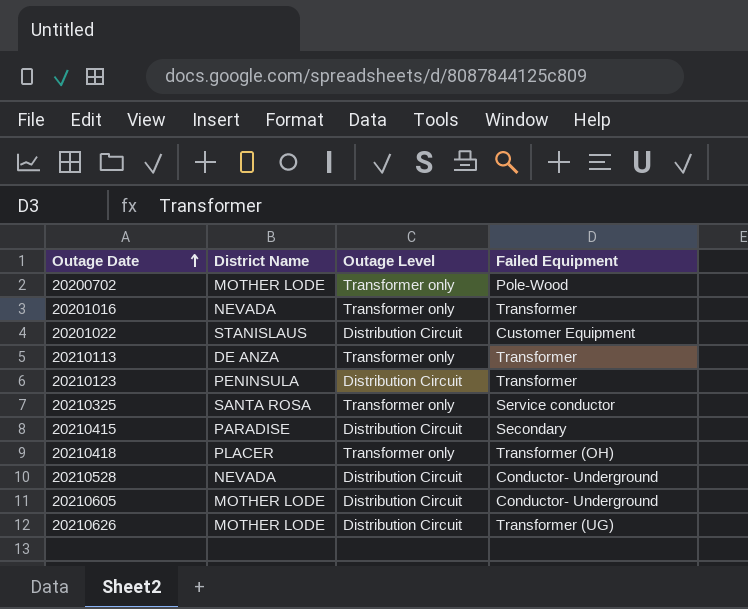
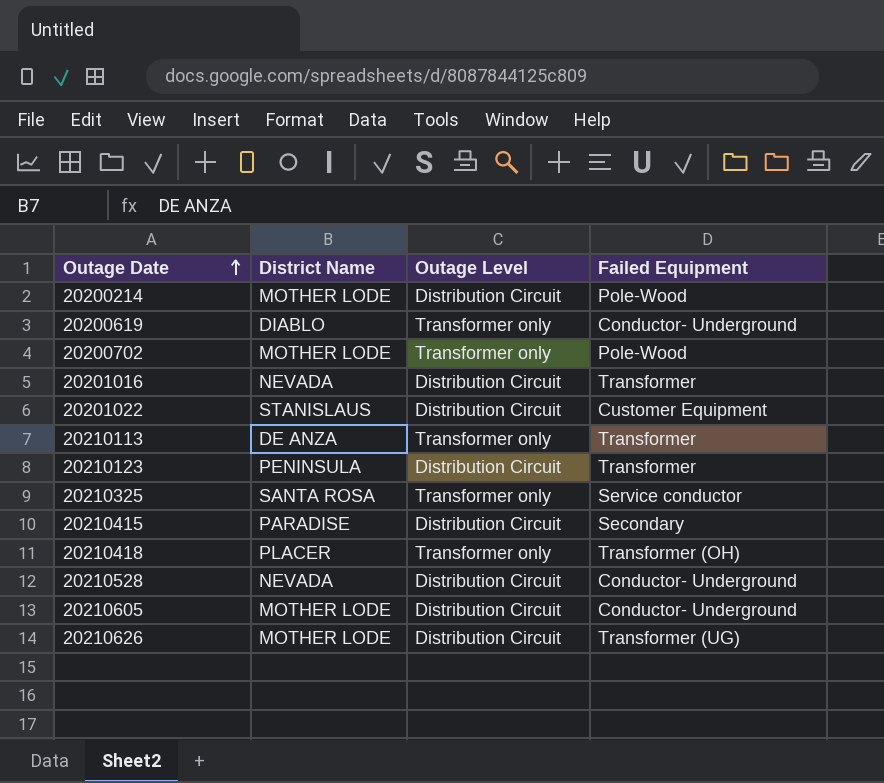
row 20200214: none -> MOTHER LODE | Distribution Circuit | Pole-Wood
row 20200619: none -> DIABLO | Transformer only | Conductor- Underground
20201016 | Outage Level: Transformer only -> Distribution Circuit

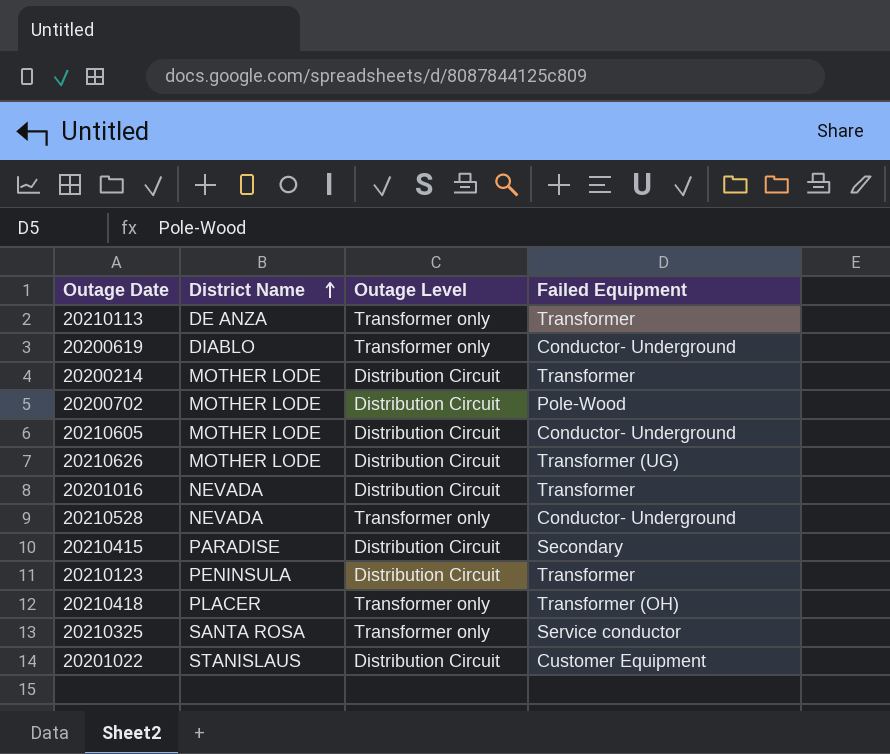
row order: Outage Date ascending -> District Name ascending
20200214 | Failed Equipment: Pole-Wood -> Transformer
20200702 | Outage Level: Transformer only -> Distribution Circuit
20210528 | Outage Level: Distribution Circuit -> Transformer only

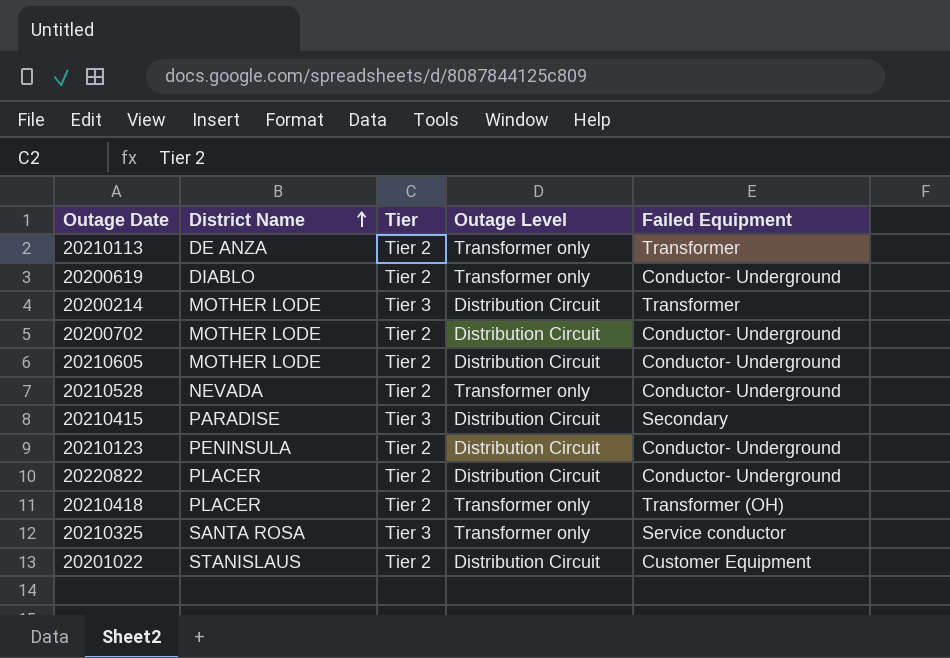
column Tier | position: none -> 3
row 20210626: MOTHER LODE | Distribution Circuit | Transformer (UG) -> none
row 20201016: NEVADA | Distribution Circuit | Transformer -> none
20200702 | Failed Equipment: Pole-Wood -> Conductor- Underground
20210123 | Failed Equipment: Transformer -> Conductor- Underground
row 20220822: none -> PLACER | Tier 2 | Distribution Circuit | Conductor- Underground

